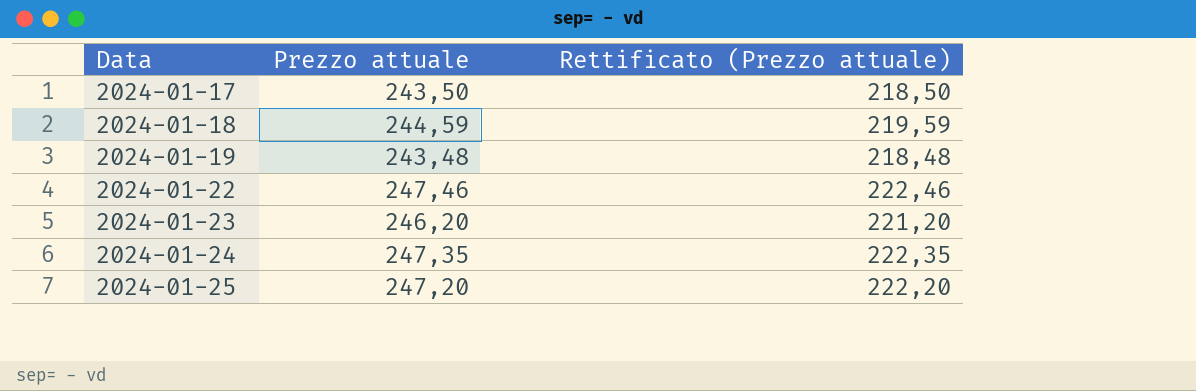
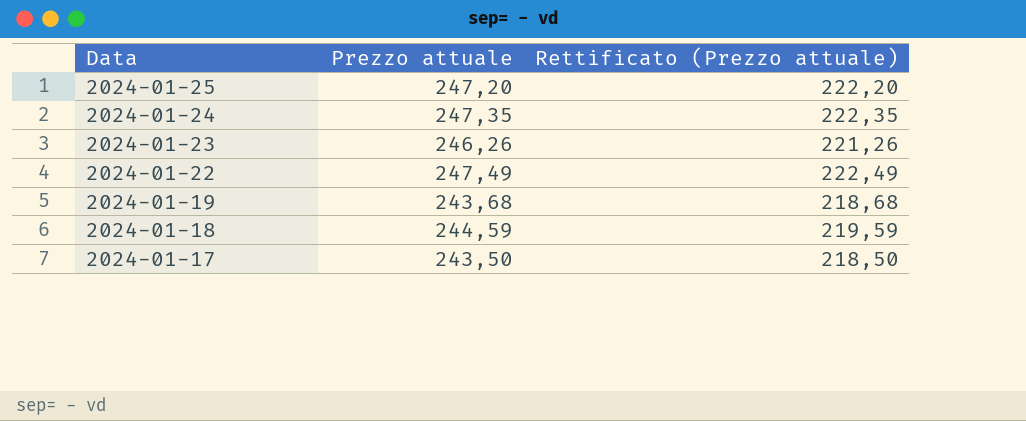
row order: Data ascending -> Data descending
2024-01-23 | Prezzo attuale: 246,20 -> 246,26
2024-01-23 | Rettificato (Prezzo attuale): 221,20 -> 221,26
2024-01-22 | Prezzo attuale: 247,46 -> 247,49
2024-01-22 | Rettificato (Prezzo attuale): 222,46 -> 222,49
2024-01-19 | Prezzo attuale: 243,48 -> 243,68
2024-01-19 | Rettificato (Prezzo attuale): 218,48 -> 218,68

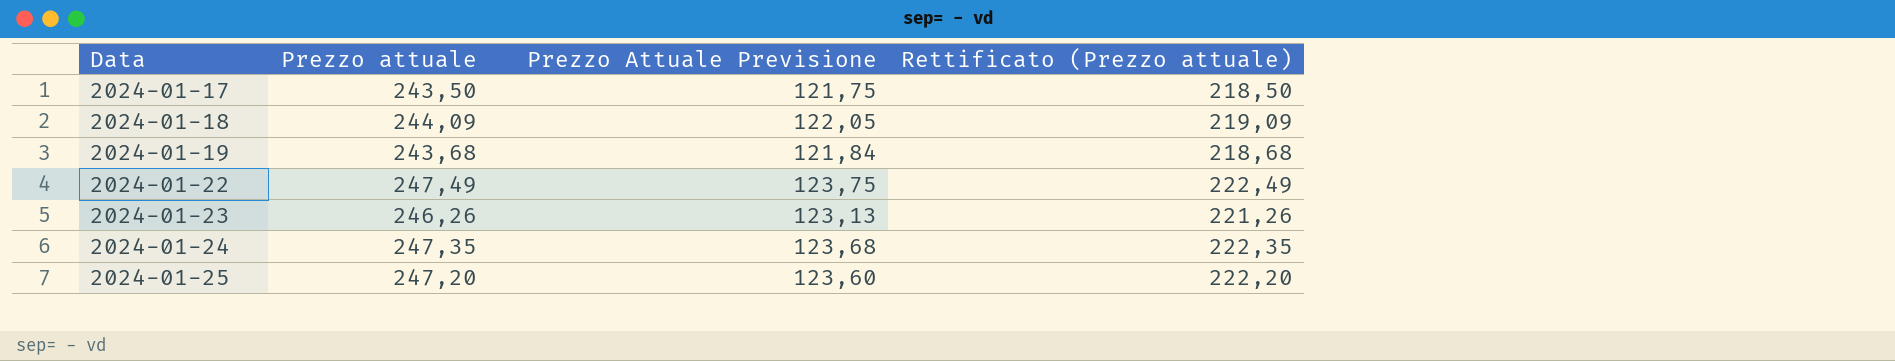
row order: Data descending -> Data ascending
column Prezzo Attuale Previsione | formula: none -> [Prezzo attuale] * 0,5
2024-01-18 | Prezzo attuale: 244,59 -> 244,09
2024-01-18 | Rettificato (Prezzo attuale): 219,59 -> 219,09

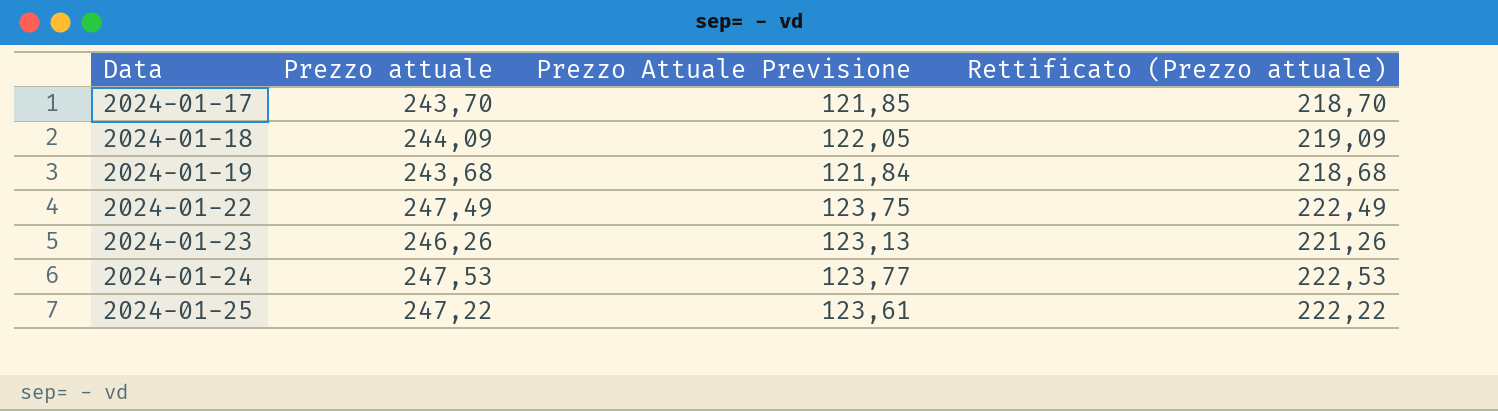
2024-01-17 | Prezzo attuale: 243,50 -> 243,70
2024-01-17 | Prezzo Attuale Previsione: 121,75 -> 121,85
2024-01-17 | Rettificato (Prezzo attuale): 218,50 -> 218,70
2024-01-24 | Prezzo attuale: 247,35 -> 247,53
2024-01-24 | Prezzo Attuale Previsione: 123,68 -> 123,77
2024-01-24 | Rettificato (Prezzo attuale): 222,35 -> 222,53
2024-01-25 | Prezzo attuale: 247,20 -> 247,22
2024-01-25 | Prezzo Attuale Previsione: 123,60 -> 123,61
2024-01-25 | Rettificato (Prezzo attuale): 222,20 -> 222,22

